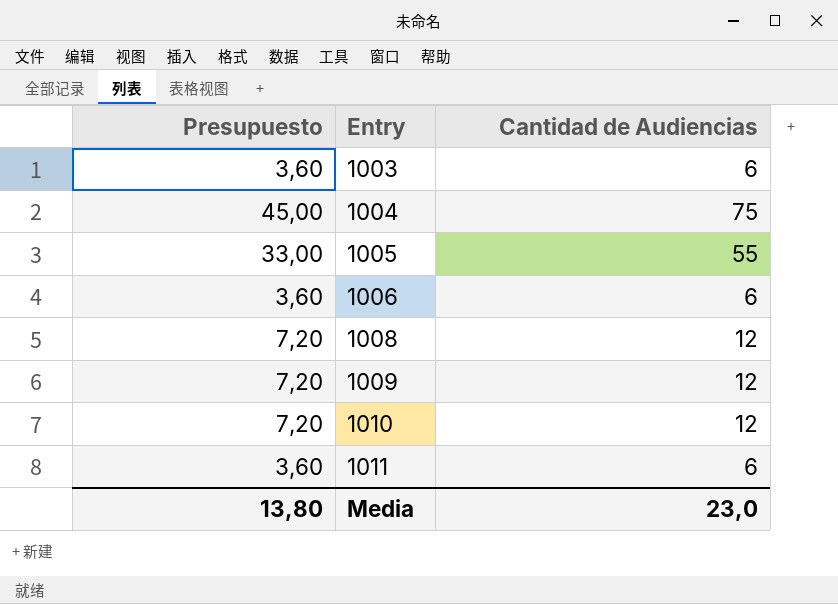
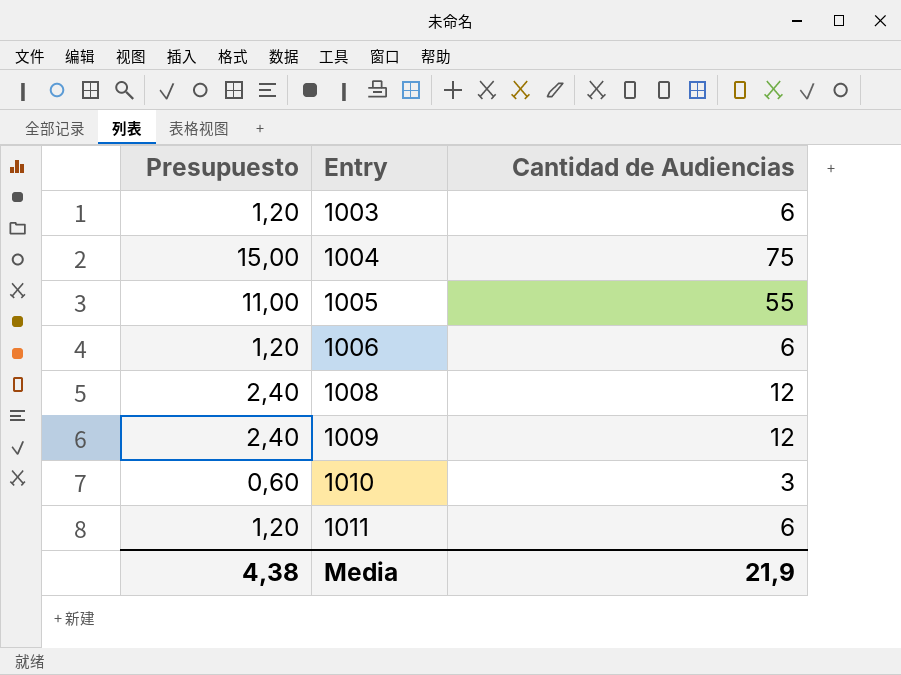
column Presupuesto | formula: [Cantidad de Audiencias] * 0,6 -> [Cantidad de Audiencias] * 0,2
1010 | Cantidad de Audiencias: 12 -> 3
Media | Presupuesto: 13,80 -> 4,38
Media | Cantidad de Audiencias: 23,0 -> 21,9

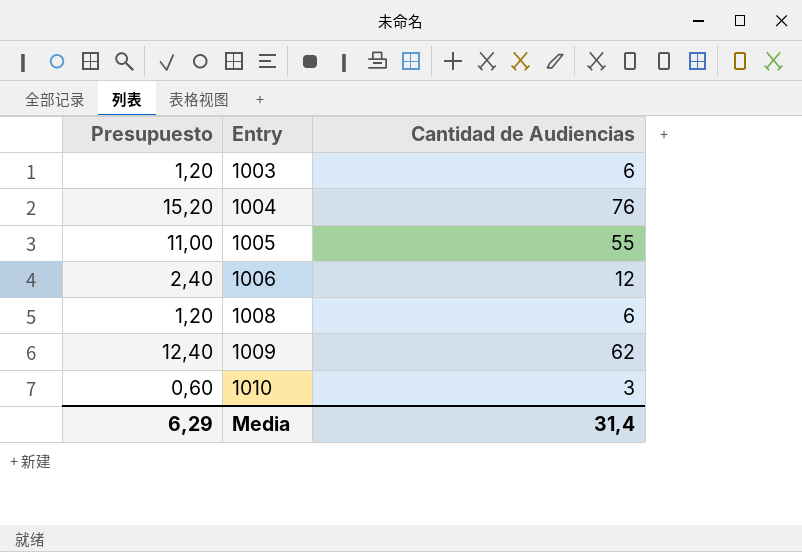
row 1011: 1,20 | 6 -> none
1004 | Presupuesto: 15,00 -> 15,20
1004 | Cantidad de Audiencias: 75 -> 76
1006 | Presupuesto: 1,20 -> 2,40
1006 | Cantidad de Audiencias: 6 -> 12
1008 | Presupuesto: 2,40 -> 1,20
1008 | Cantidad de Audiencias: 12 -> 6
1009 | Presupuesto: 2,40 -> 12,40
1009 | Cantidad de Audiencias: 12 -> 62
Media | Presupuesto: 4,38 -> 6,29
Media | Cantidad de Audiencias: 21,9 -> 31,4

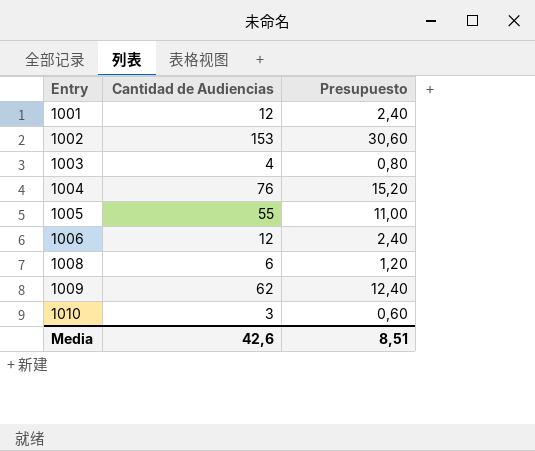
column Presupuesto | position: 1 -> 3
row 1001: none -> 12 | 2,40
row 1002: none -> 153 | 30,60
1003 | Cantidad de Audiencias: 6 -> 4
1003 | Presupuesto: 1,20 -> 0,80
Media | Cantidad de Audiencias: 31,4 -> 42,6
Media | Presupuesto: 6,29 -> 8,51

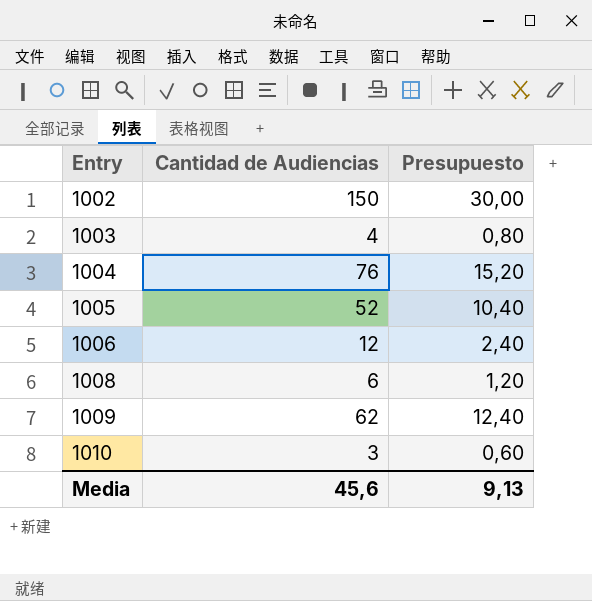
row 1001: 12 | 2,40 -> none
1002 | Cantidad de Audiencias: 153 -> 150
1002 | Presupuesto: 30,60 -> 30,00
1005 | Cantidad de Audiencias: 55 -> 52
1005 | Presupuesto: 11,00 -> 10,40
Media | Cantidad de Audiencias: 42,6 -> 45,6
Media | Presupuesto: 8,51 -> 9,13

